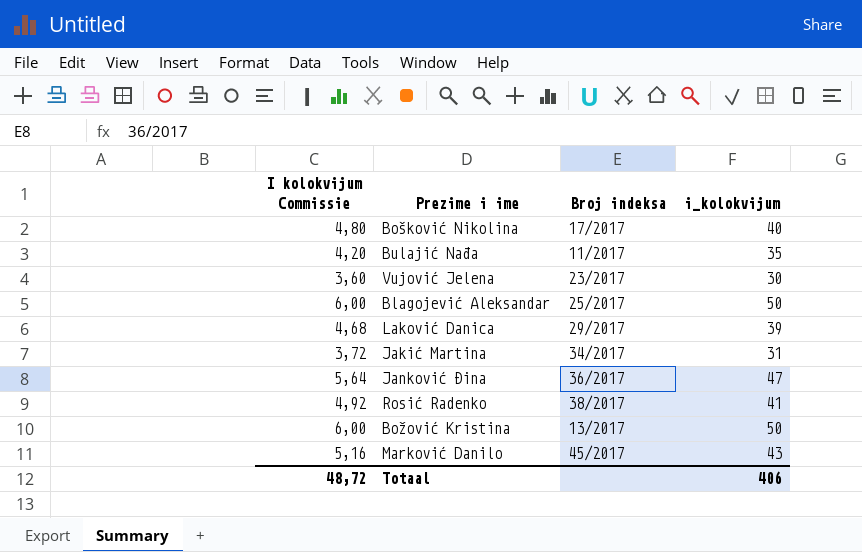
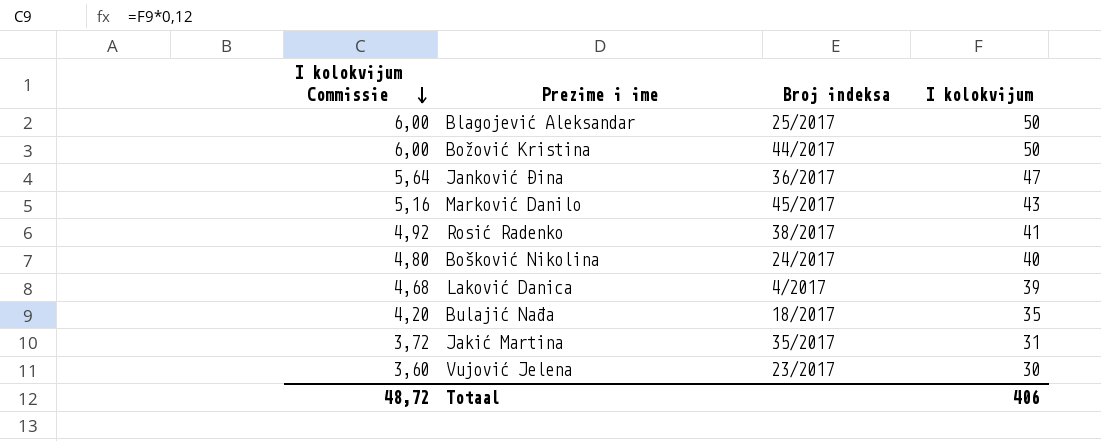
row order: none -> I kolokvijum Commissie descending
column name: i_kolokvijum -> I kolokvijum
Božović Kristina | Broj indeksa: 13/2017 -> 44/2017
Bošković Nikolina | Broj indeksa: 17/2017 -> 24/2017
Laković Danica | Broj indeksa: 29/2017 -> 4/2017
Bulajić Nađa | Broj indeksa: 11/2017 -> 18/2017
Jakić Martina | Broj indeksa: 34/2017 -> 35/2017

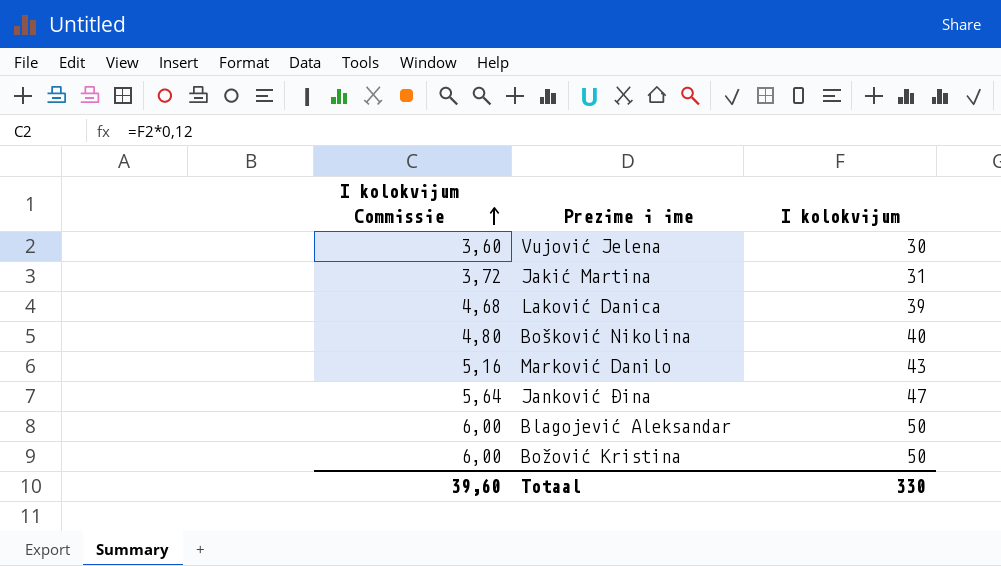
row order: I kolokvijum Commissie descending -> I kolokvijum Commissie ascending
column Broj indeksa | position: 3 -> none
row Rosić Radenko: 4,92 | 38/2017 | 41 -> none
row Bulajić Nađa: 4,20 | 18/2017 | 35 -> none
Totaal | I kolokvijum Commissie: 48,72 -> 39,60
Totaal | I kolokvijum: 406 -> 330

